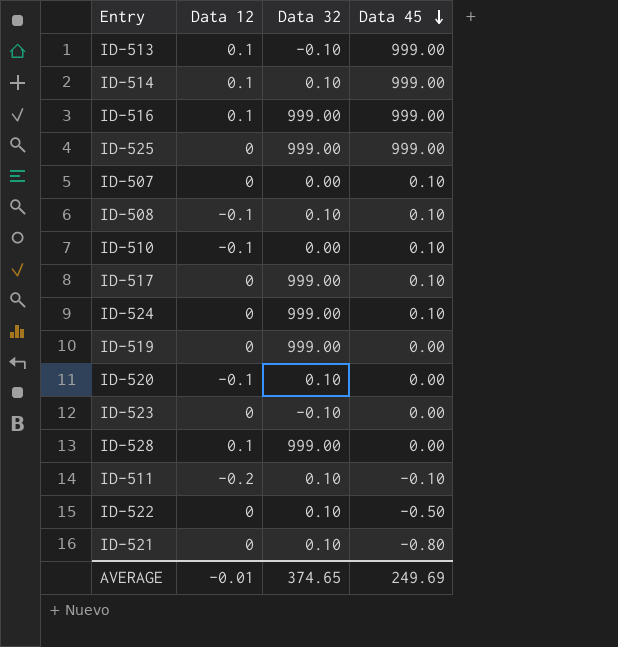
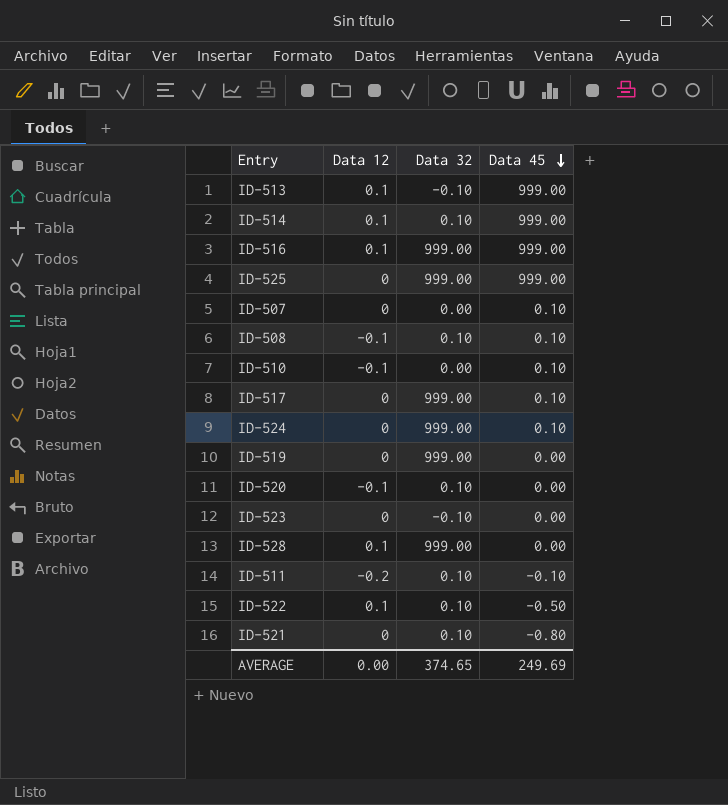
ID-522 | Data 12: 0 -> 0.1
AVERAGE | Data 12: -0.01 -> 0.00

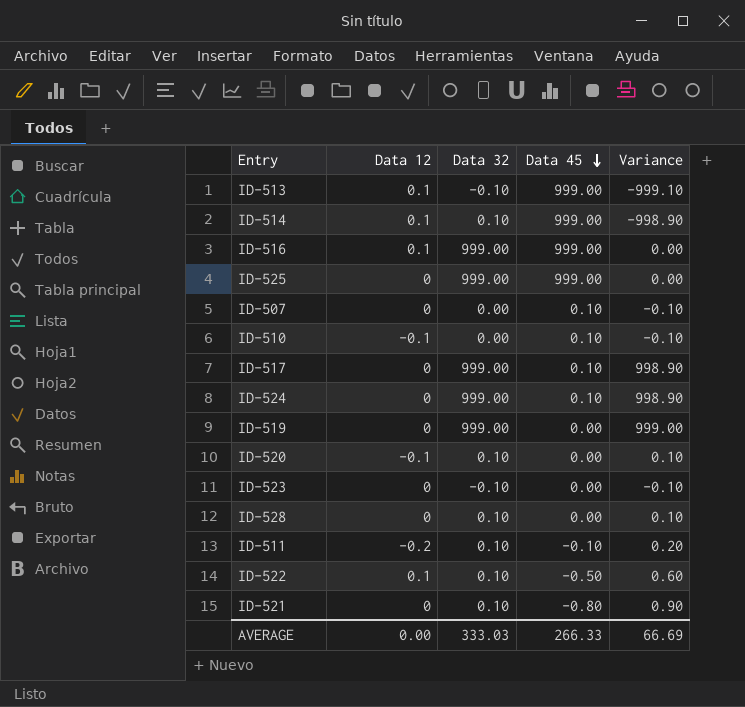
column Variance | formula: none -> [Data 32] - [Data 45]
row ID-508: -0.1 | 0.10 | 0.10 -> none
ID-528 | Data 12: 0.1 -> 0
ID-528 | Data 32: 999.00 -> 0.10
AVERAGE | Data 32: 374.65 -> 333.03
AVERAGE | Data 45: 249.69 -> 266.33

